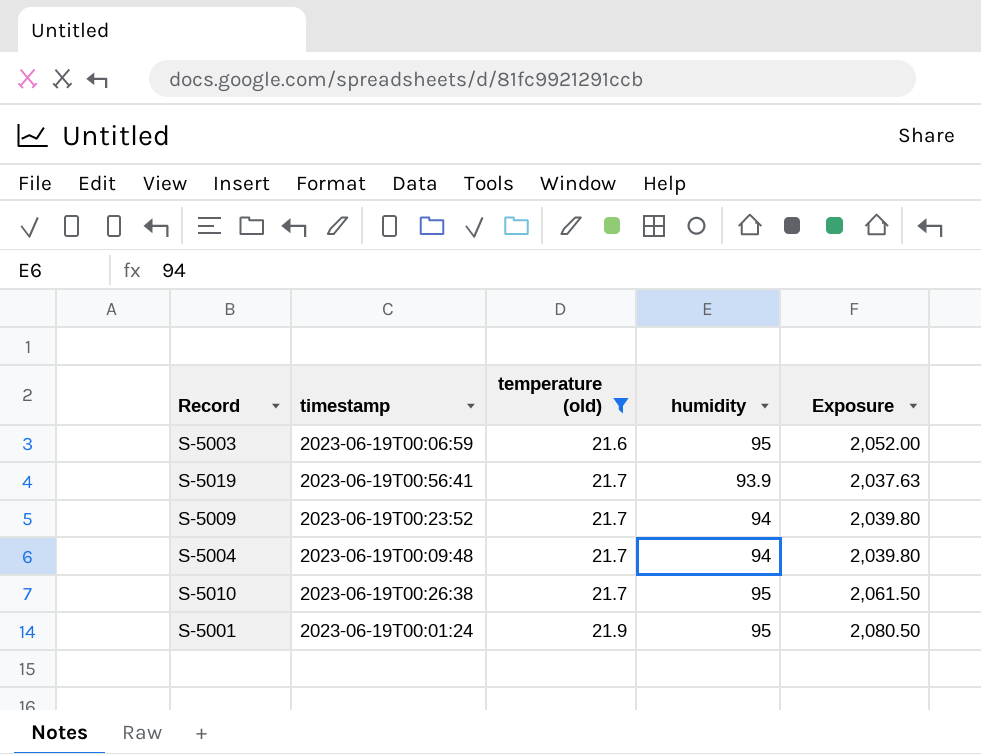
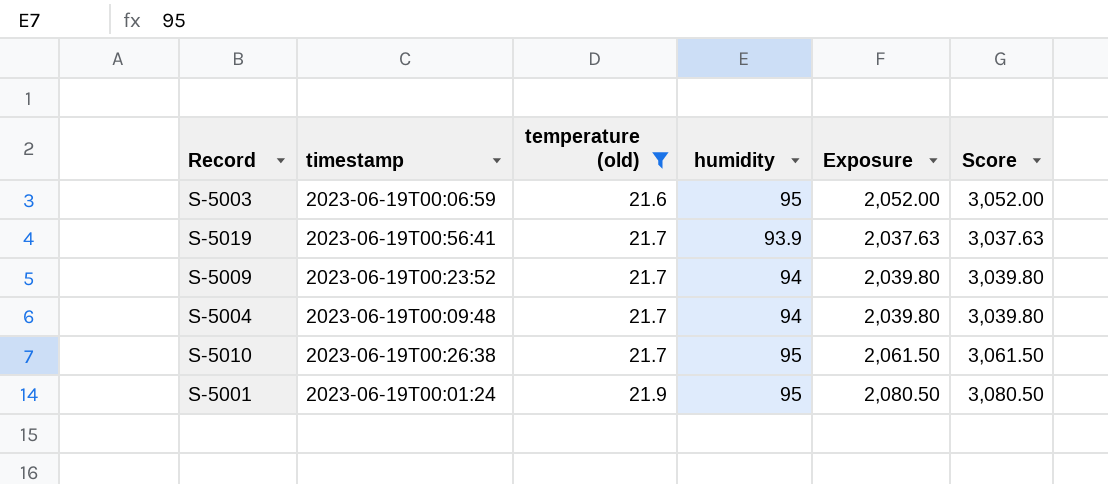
column Score | formula: none -> [Exposure] + 1000

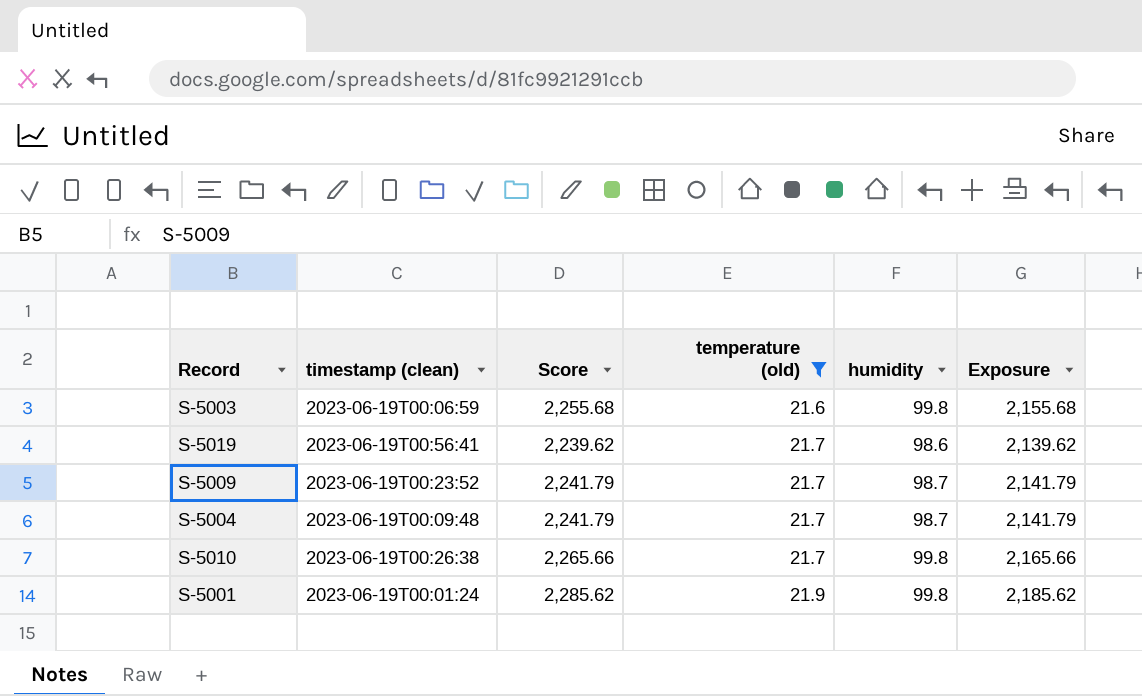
column name: timestamp -> timestamp (clean)
column Score | formula: [Exposure] + 1000 -> [Exposure] + 100
column Score | position: 6 -> 3
S-5003 | humidity: 95 -> 99.8
S-5003 | Exposure: 2,052.00 -> 2,155.68
S-5019 | humidity: 93.9 -> 98.6
S-5019 | Exposure: 2,037.63 -> 2,139.62
S-5009 | humidity: 94 -> 98.7
S-5009 | Exposure: 2,039.80 -> 2,141.79
S-5004 | humidity: 94 -> 98.7
S-5004 | Exposure: 2,039.80 -> 2,141.79
S-5010 | humidity: 95 -> 99.8
S-5010 | Exposure: 2,061.50 -> 2,165.66
S-5001 | humidity: 95 -> 99.8
S-5001 | Exposure: 2,080.50 -> 2,185.62

